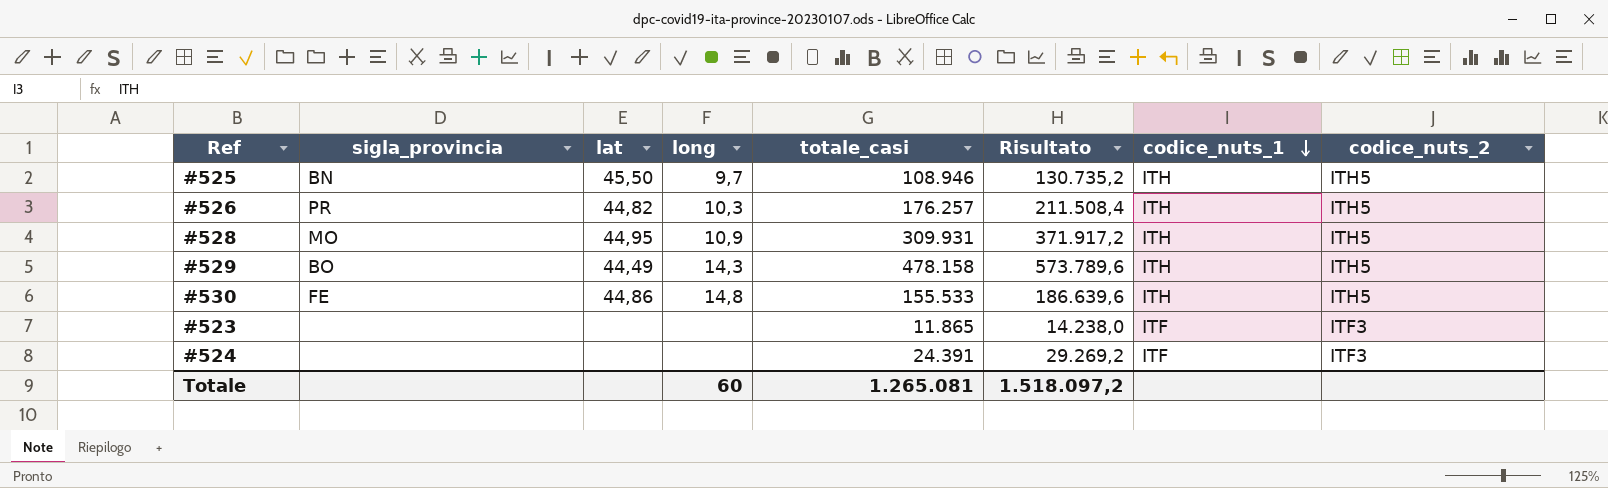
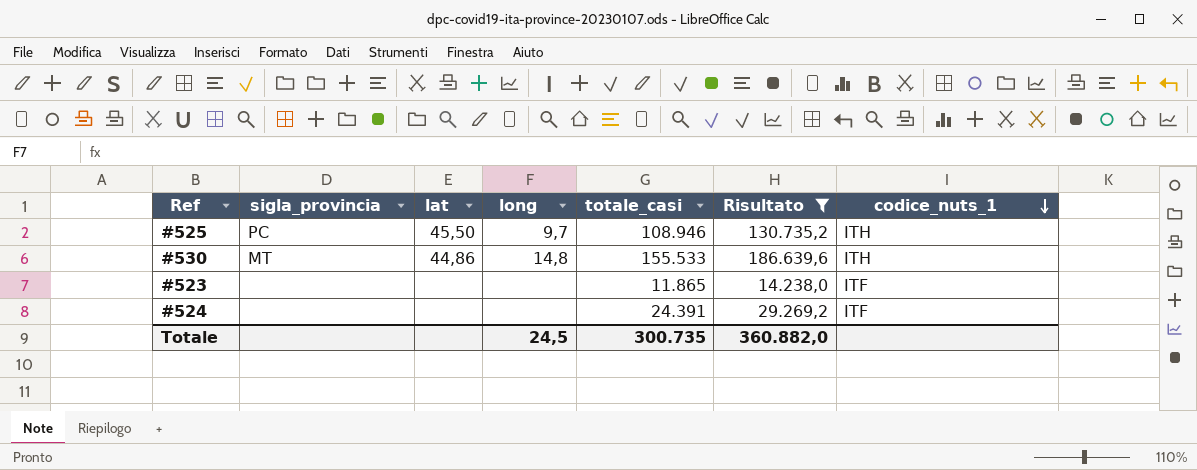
filter: none -> Risultato <= 186.639,6
column codice_nuts_2 | position: 8 -> none
#525 | sigla_provincia: BN -> PC
#530 | sigla_provincia: FE -> MT
Totale | long: 60 -> 24,5
Totale | totale_casi: 1.265.081 -> 300.735
Totale | Risultato: 1.518.097,2 -> 360.882,0

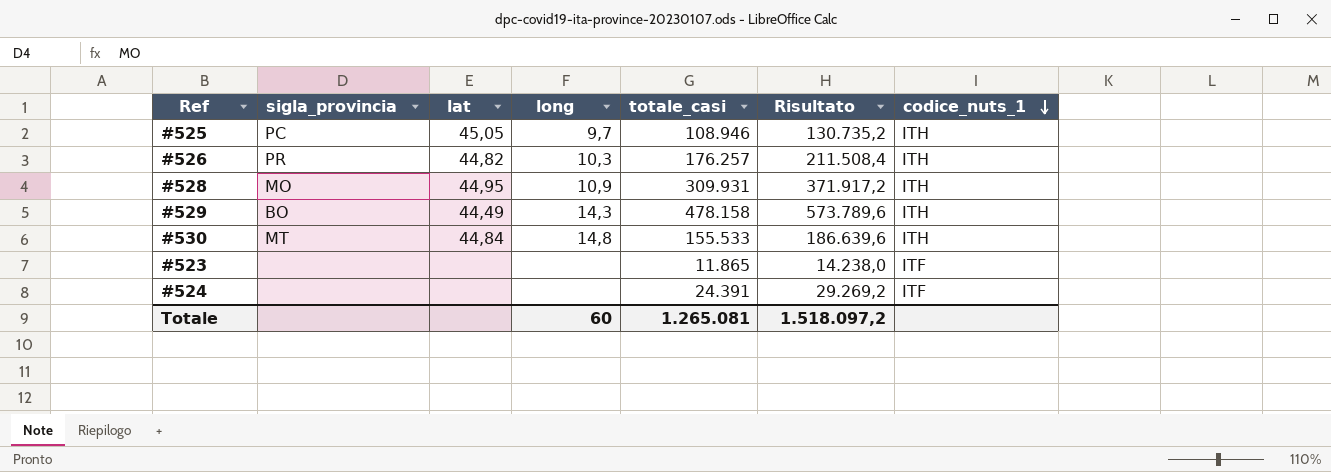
filter: Risultato <= 186.639,6 -> none
#525 | lat: 45,50 -> 45,05
#530 | lat: 44,86 -> 44,84
Totale | long: 24,5 -> 60
Totale | totale_casi: 300.735 -> 1.265.081
Totale | Risultato: 360.882,0 -> 1.518.097,2

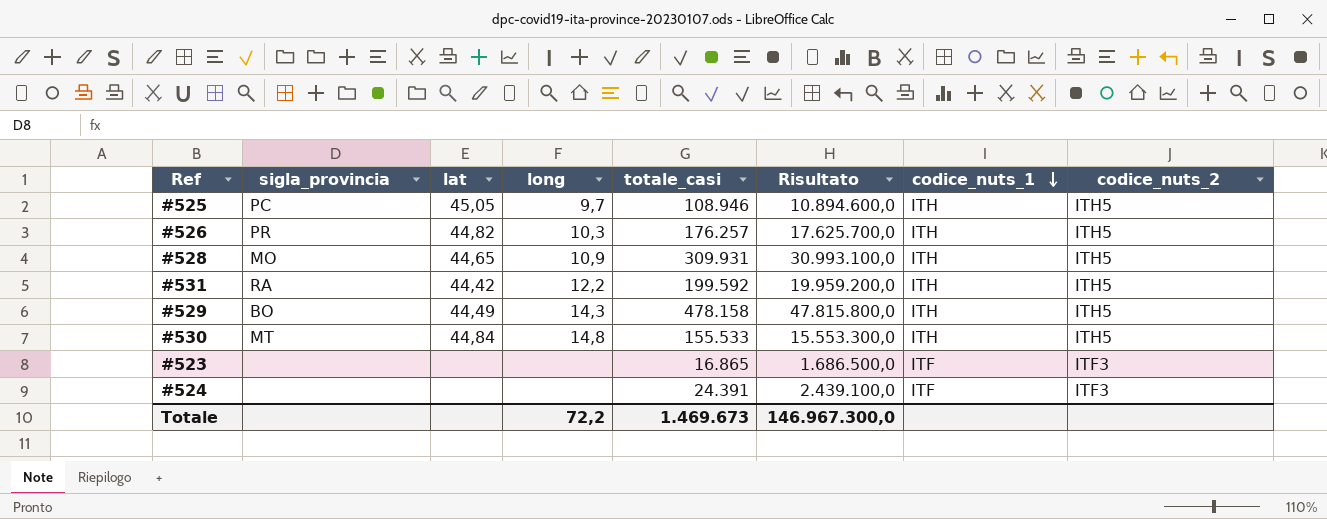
column Risultato | formula: [totale_casi] * 1,2 -> [totale_casi] * 100
column codice_nuts_2 | position: none -> 8
#528 | lat: 44,95 -> 44,65
row #531: none -> RA | 44,42 | 12,2 | 199.592 | 19.959.200,0 | ITH | ITH5
#523 | totale_casi: 11.865 -> 16.865
Totale | long: 60 -> 72,2
Totale | totale_casi: 1.265.081 -> 1.469.673
Totale | Risultato: 1.518.097,2 -> 146.967.300,0

